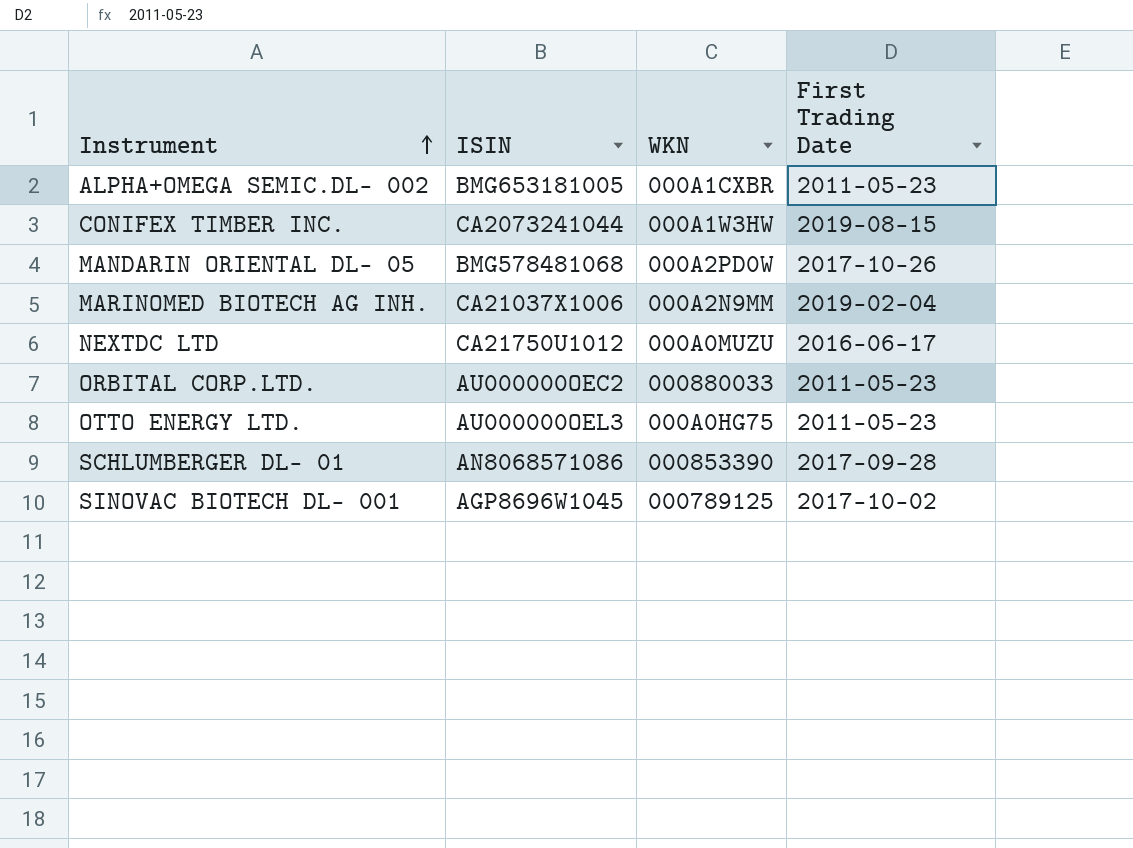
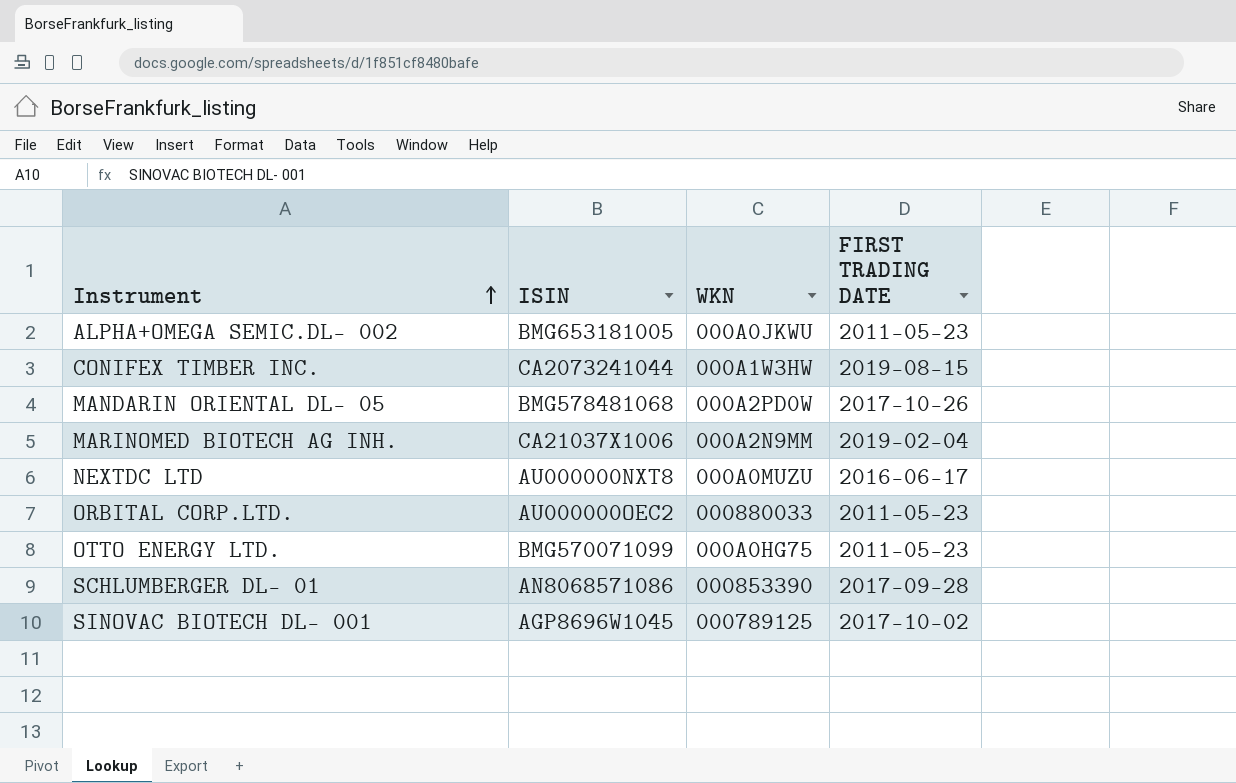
column name: First Trading Date -> FIRST TRADING DATE
ALPHA+OMEGA SEMIC.DL- 002 | WKN: 000A1CXBR -> 000A0JKWU
NEXTDC LTD | ISIN: CA21750U1012 -> AU000000NXT8
OTTO ENERGY LTD. | ISIN: AU000000OEL3 -> BMG570071099

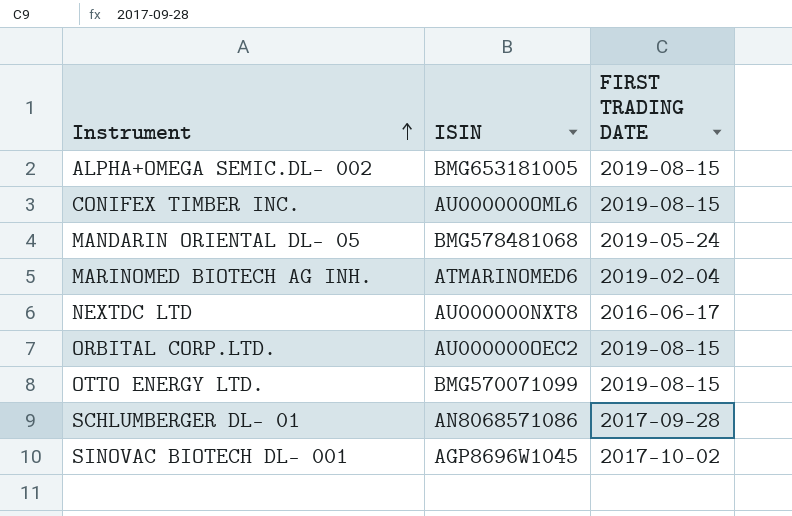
column WKN | position: 3 -> none
ALPHA+OMEGA SEMIC.DL- 002 | FIRST TRADING DATE: 2011-05-23 -> 2019-08-15
CONIFEX TIMBER INC. | ISIN: CA2073241044 -> AU000000OML6
MANDARIN ORIENTAL DL- 05 | FIRST TRADING DATE: 2017-10-26 -> 2019-05-24
MARINOMED BIOTECH AG INH. | ISIN: CA21037X1006 -> ATMARINOMED6
ORBITAL CORP.LTD. | FIRST TRADING DATE: 2011-05-23 -> 2019-08-15
OTTO ENERGY LTD. | FIRST TRADING DATE: 2011-05-23 -> 2019-08-15

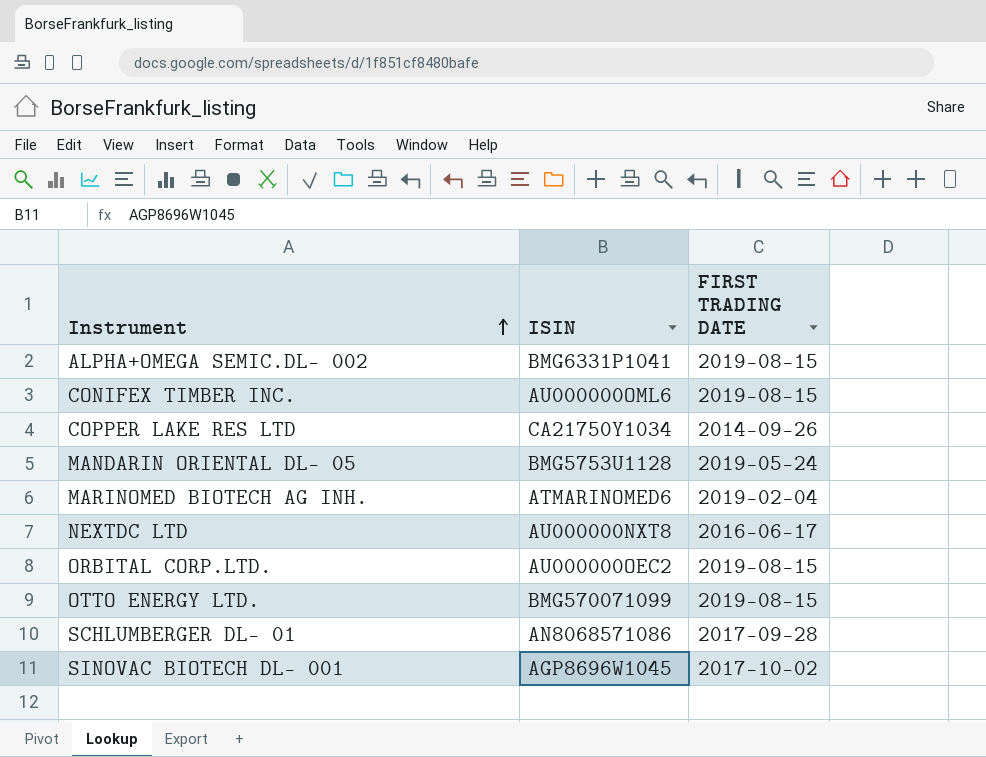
ALPHA+OMEGA SEMIC.DL- 002 | ISIN: BMG653181005 -> BMG6331P1041
row COPPER LAKE RES LTD: none -> CA21750Y1034 | 2014-09-26
MANDARIN ORIENTAL DL- 05 | ISIN: BMG578481068 -> BMG5753U1128

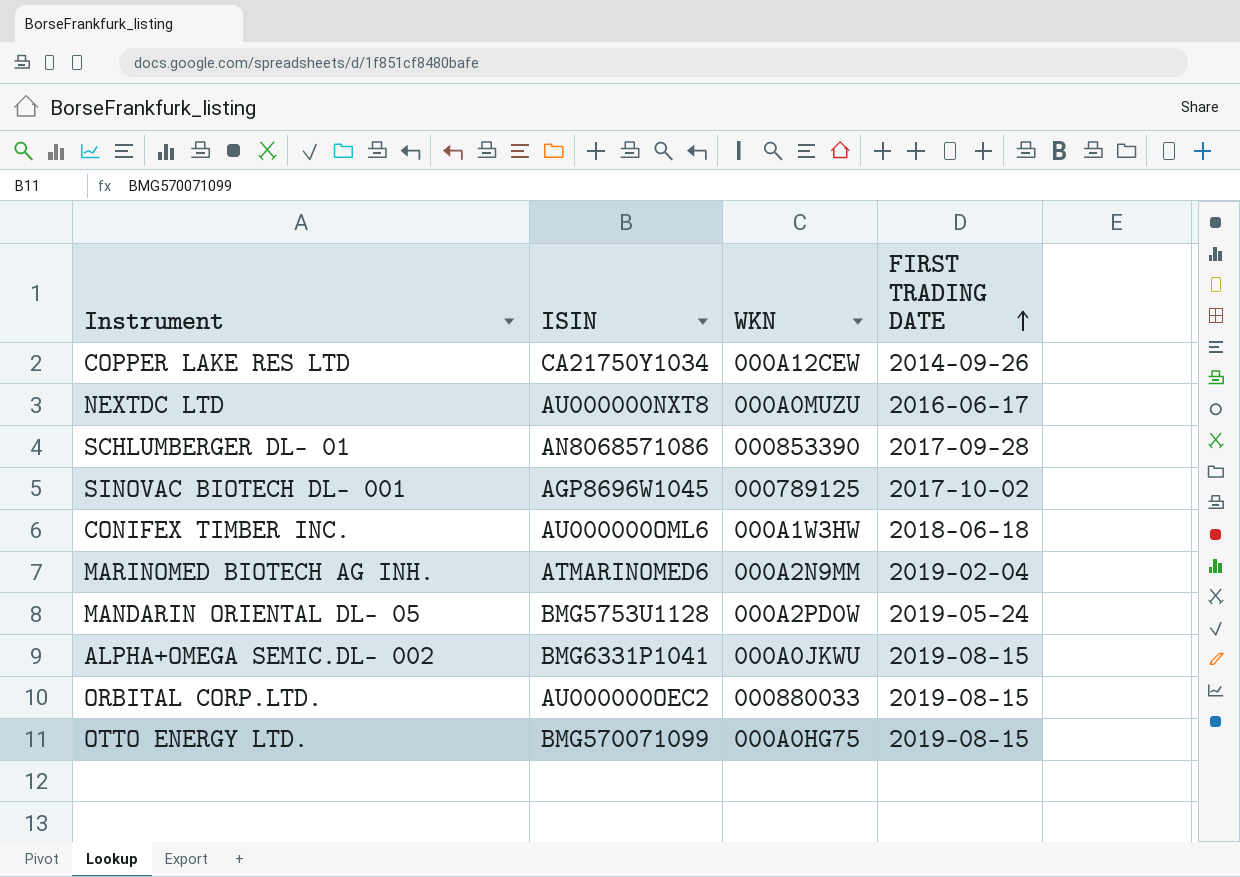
row order: Instrument ascending -> FIRST TRADING DATE ascending
column WKN | position: none -> 3
CONIFEX TIMBER INC. | FIRST TRADING DATE: 2019-08-15 -> 2018-06-18

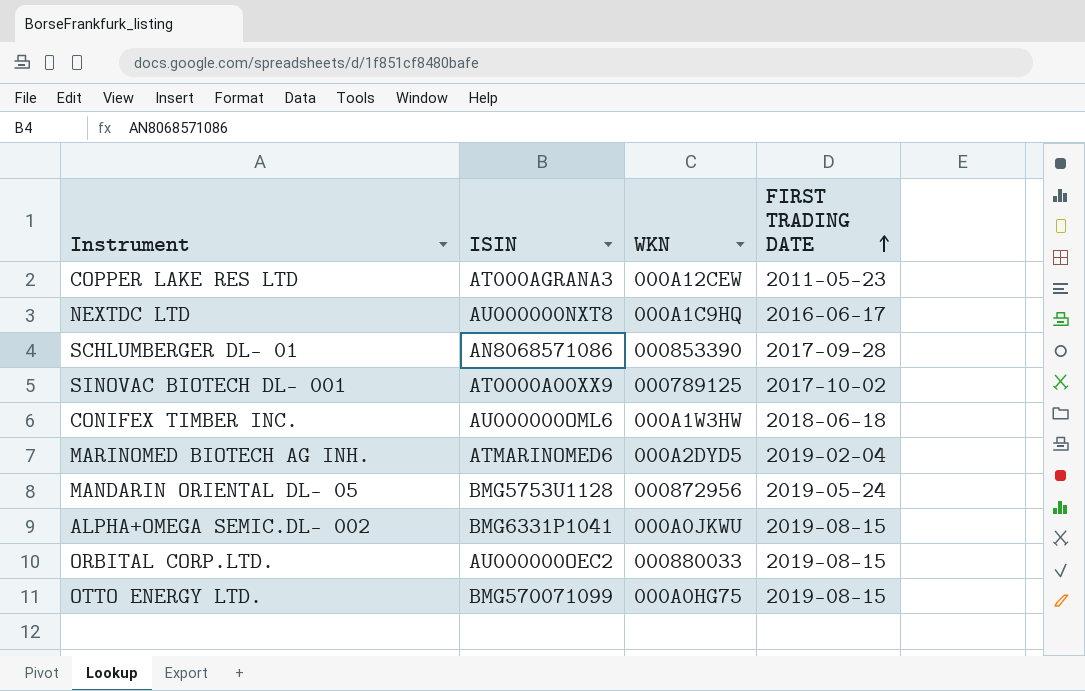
COPPER LAKE RES LTD | ISIN: CA21750Y1034 -> AT000AGRANA3
COPPER LAKE RES LTD | FIRST TRADING DATE: 2014-09-26 -> 2011-05-23
NEXTDC LTD | WKN: 000A0MUZU -> 000A1C9HQ
SINOVAC BIOTECH DL- 001 | ISIN: AGP8696W1045 -> AT0000A00XX9
MARINOMED BIOTECH AG INH. | WKN: 000A2N9MM -> 000A2DYD5
MANDARIN ORIENTAL DL- 05 | WKN: 000A2PD0W -> 000872956

